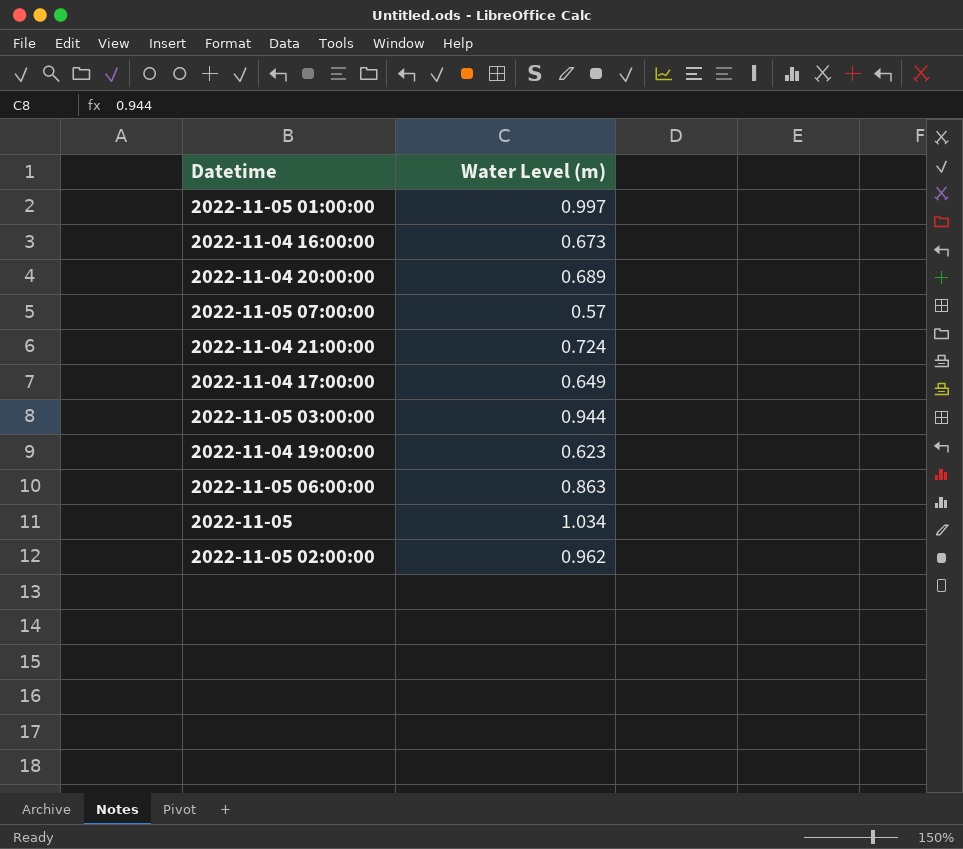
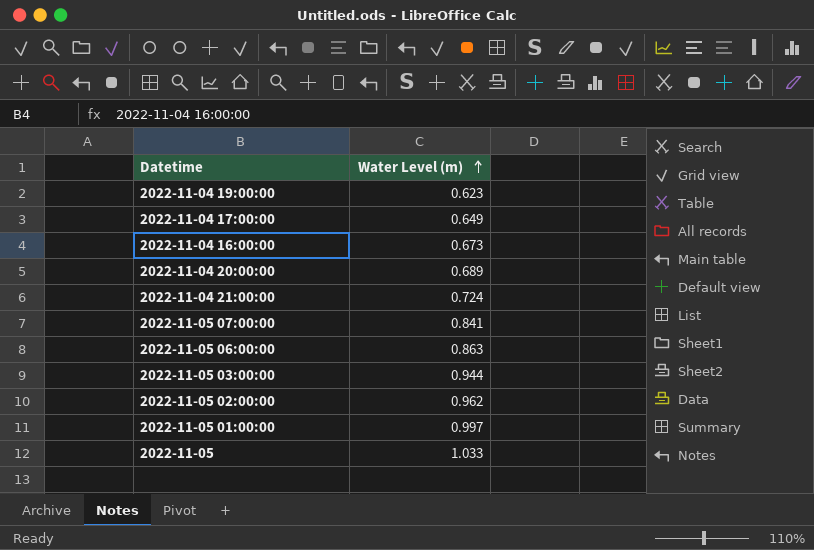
row order: none -> Water Level (m) ascending
2022-11-05 07:00:00 | Water Level (m): 0.57 -> 0.841
2022-11-05 | Water Level (m): 1.034 -> 1.033

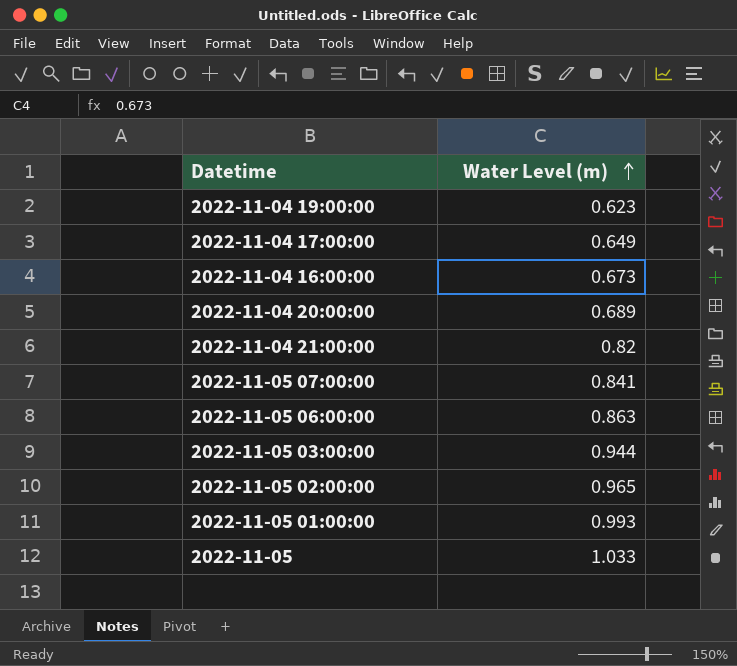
2022-11-04 21:00:00 | Water Level (m): 0.724 -> 0.82
2022-11-05 02:00:00 | Water Level (m): 0.962 -> 0.965
2022-11-05 01:00:00 | Water Level (m): 0.997 -> 0.993

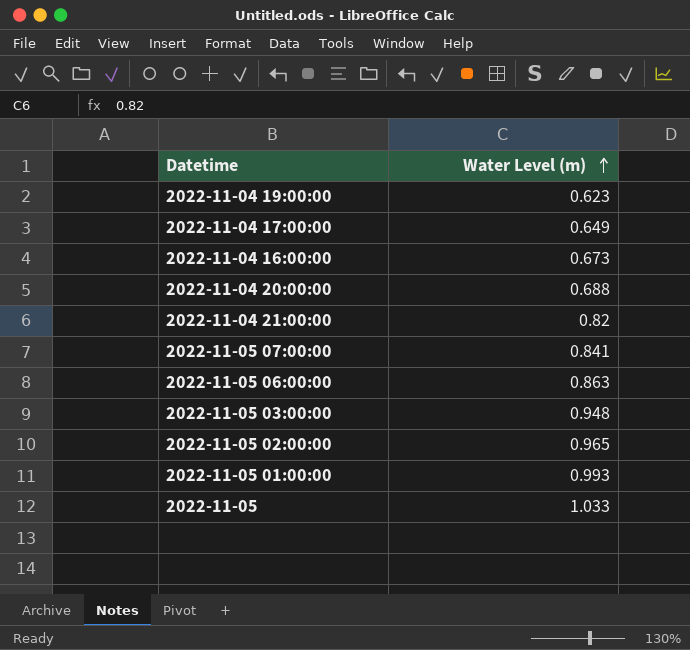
2022-11-04 20:00:00 | Water Level (m): 0.689 -> 0.688
2022-11-05 03:00:00 | Water Level (m): 0.944 -> 0.948

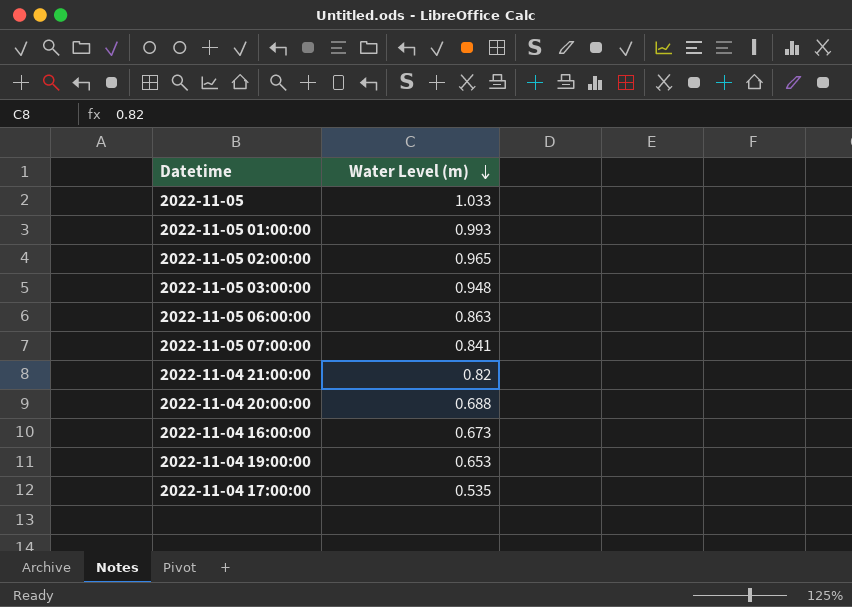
row order: Water Level (m) ascending -> Water Level (m) descending
2022-11-04 19:00:00 | Water Level (m): 0.623 -> 0.653
2022-11-04 17:00:00 | Water Level (m): 0.649 -> 0.535

